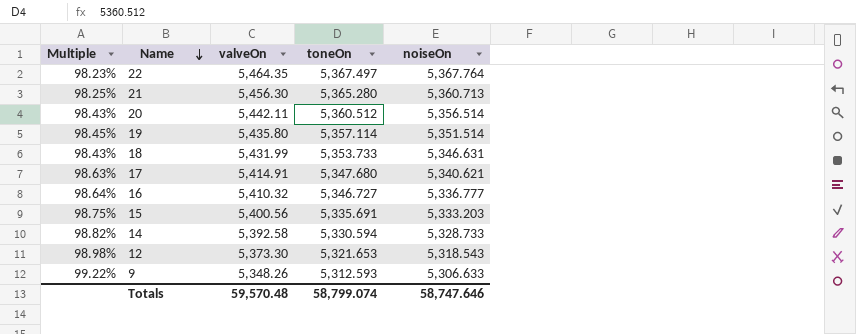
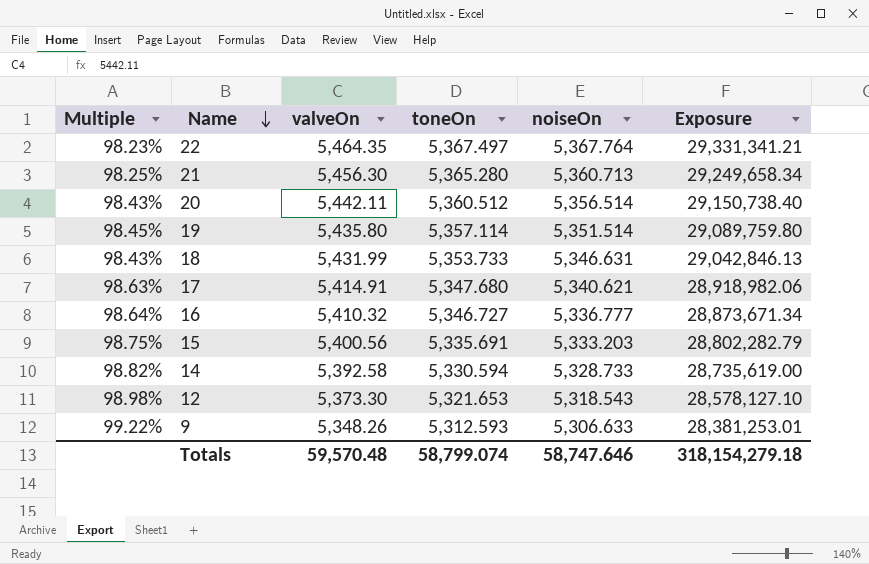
column Exposure | formula: none -> [valveOn] * [noiseOn]

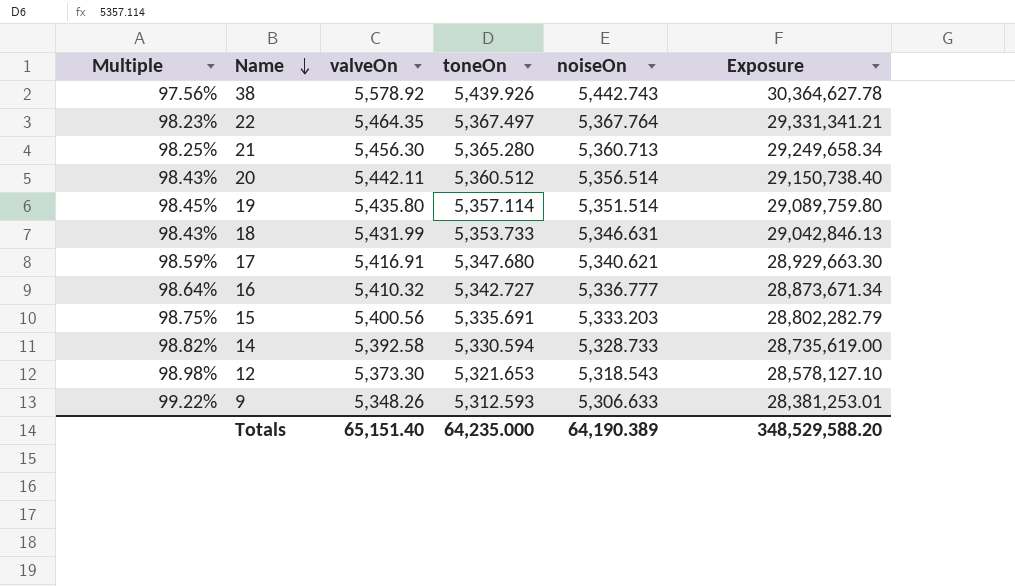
row 38: none -> 97.56% | 5,578.92 | 5,439.926 | 5,442.743 | 30,364,627.78
17 | Multiple: 98.63% -> 98.59%
17 | valveOn: 5,414.91 -> 5,416.91
17 | Exposure: 28,918,982.06 -> 28,929,663.30
16 | toneOn: 5,346.727 -> 5,342.727
Totals | valveOn: 59,570.48 -> 65,151.40
Totals | toneOn: 58,799.074 -> 64,235.000
Totals | noiseOn: 58,747.646 -> 64,190.389
Totals | Exposure: 318,154,279.18 -> 348,529,588.20

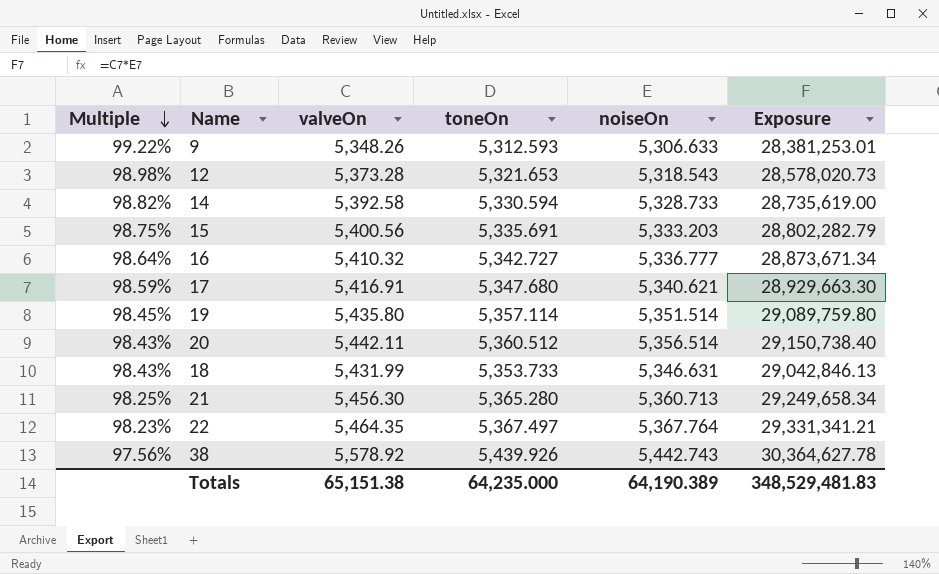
row order: Name descending -> Multiple descending
12 | valveOn: 5,373.30 -> 5,373.28
12 | Exposure: 28,578,127.10 -> 28,578,020.73
Totals | valveOn: 65,151.40 -> 65,151.38
Totals | Exposure: 348,529,588.20 -> 348,529,481.83

